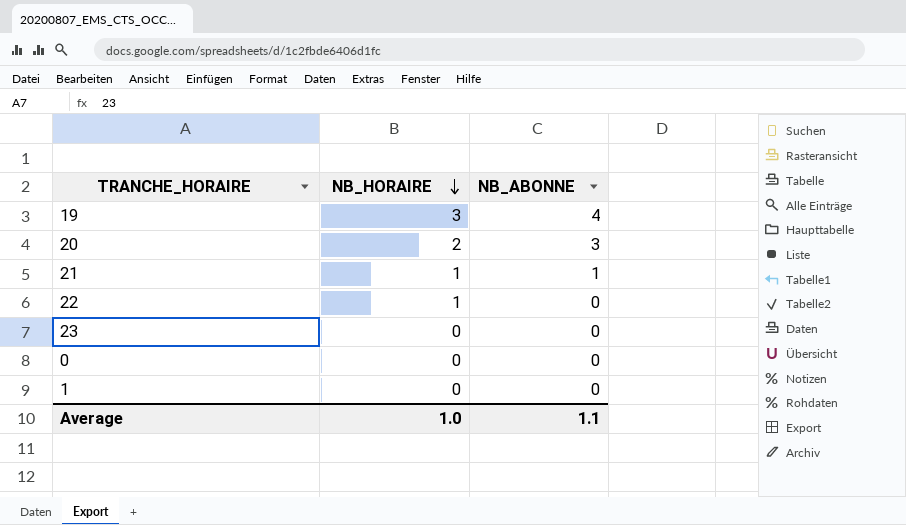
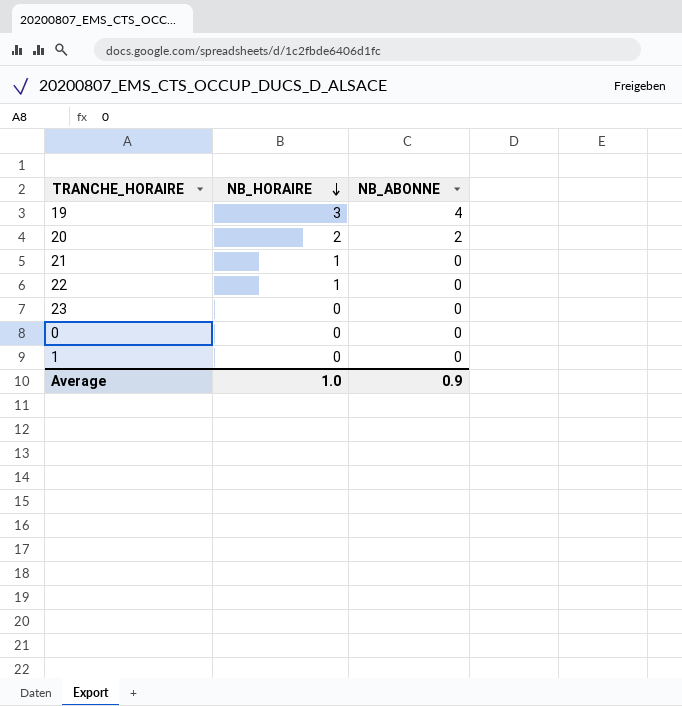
20 | NB_ABONNE: 3 -> 2
21 | NB_ABONNE: 1 -> 0
Average | NB_ABONNE: 1.1 -> 0.9

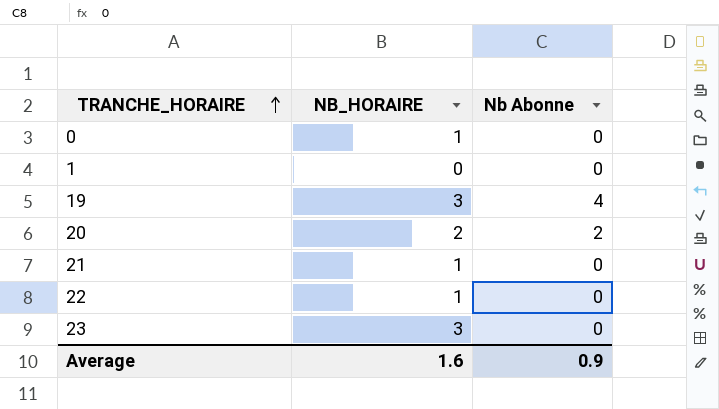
row order: NB_HORAIRE descending -> TRANCHE_HORAIRE ascending
column name: NB_ABONNE -> Nb Abonne
0 | NB_HORAIRE: 0 -> 1
23 | NB_HORAIRE: 0 -> 3
Average | NB_HORAIRE: 1.0 -> 1.6

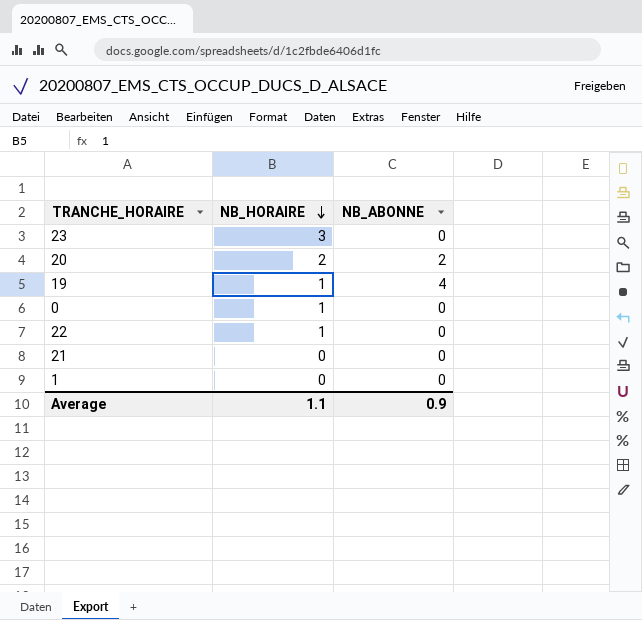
row order: TRANCHE_HORAIRE ascending -> NB_HORAIRE descending
column name: Nb Abonne -> NB_ABONNE
19 | NB_HORAIRE: 3 -> 1
21 | NB_HORAIRE: 1 -> 0
Average | NB_HORAIRE: 1.6 -> 1.1

